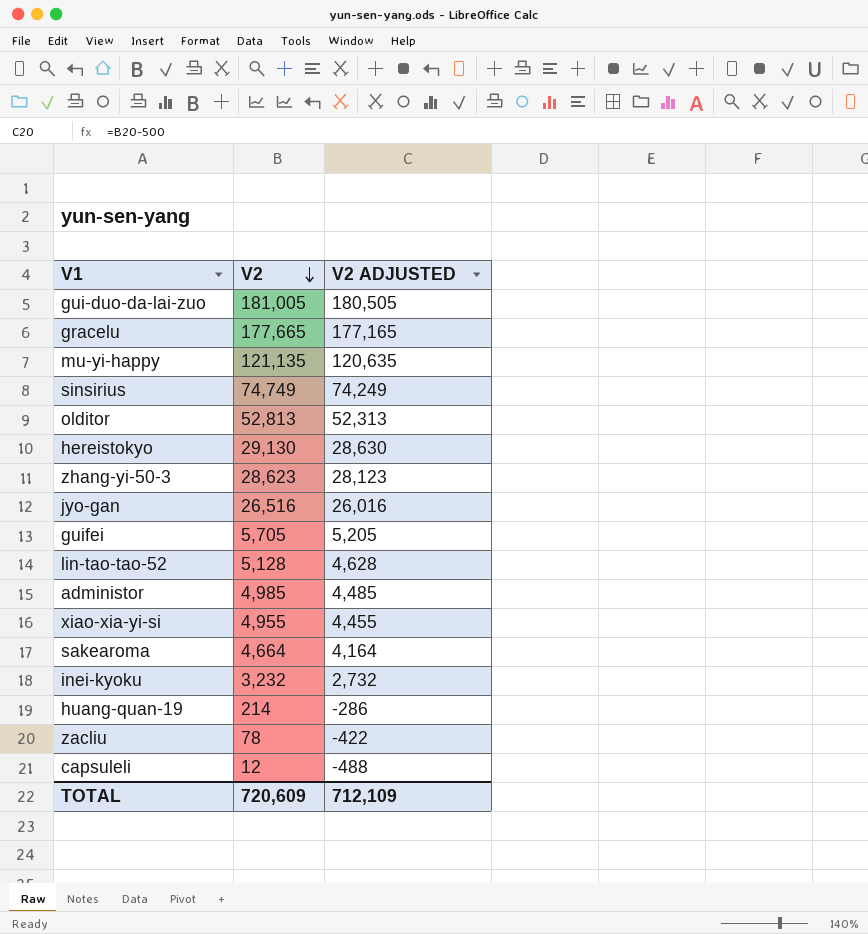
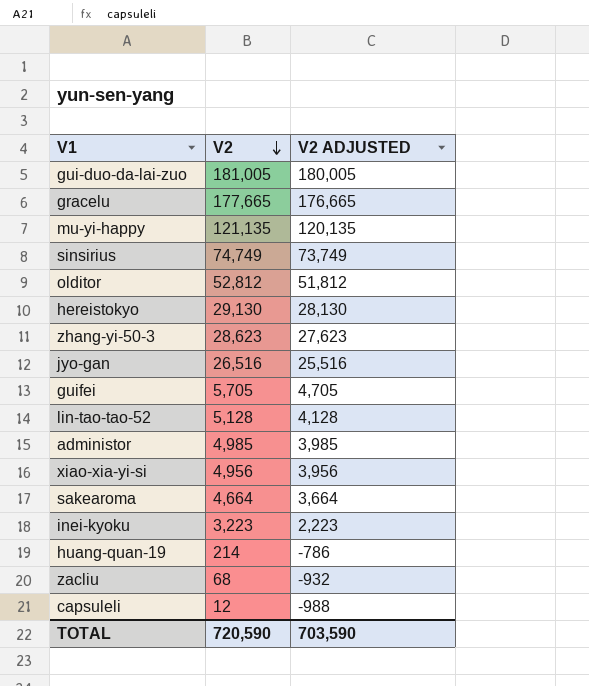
column V2 ADJUSTED | formula: [V2] - 500 -> [V2] - 1000
olditor | V2: 52,813 -> 52,812
xiao-xia-yi-si | V2: 4,955 -> 4,956
inei-kyoku | V2: 3,232 -> 3,223
zacliu | V2: 78 -> 68
TOTAL | V2: 720,609 -> 720,590
TOTAL | V2 ADJUSTED: 712,109 -> 703,590

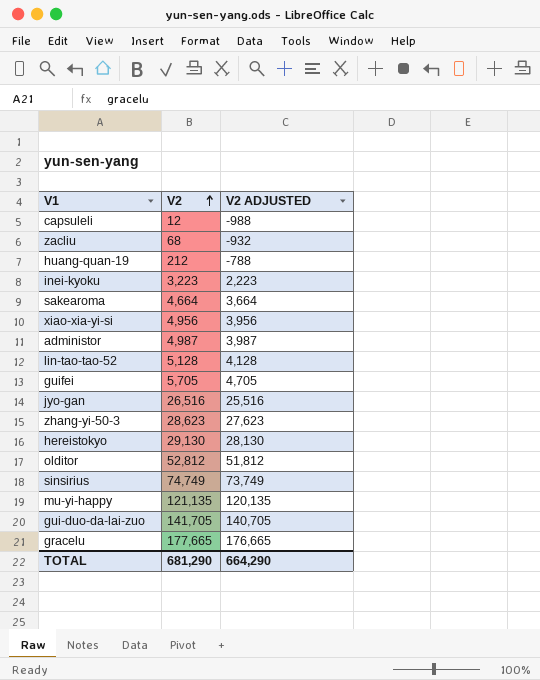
row order: V2 descending -> V2 ascending
huang-quan-19 | V2: 214 -> 212
huang-quan-19 | V2 ADJUSTED: -786 -> -788
administor | V2: 4,985 -> 4,987
administor | V2 ADJUSTED: 3,985 -> 3,987
gui-duo-da-lai-zuo | V2: 181,005 -> 141,705
gui-duo-da-lai-zuo | V2 ADJUSTED: 180,005 -> 140,705
TOTAL | V2: 720,590 -> 681,290
TOTAL | V2 ADJUSTED: 703,590 -> 664,290

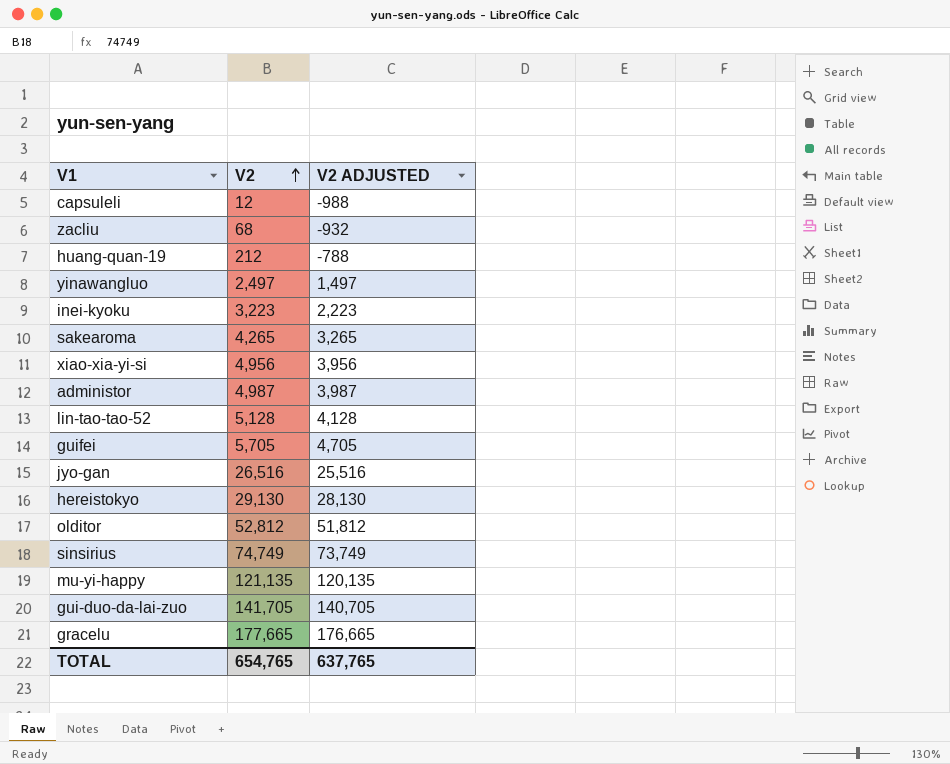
row zhang-yi-50-3: 28,623 | 27,623 -> none
row yinawangluo: none -> 2,497 | 1,497
sakearoma | V2: 4,664 -> 4,265
sakearoma | V2 ADJUSTED: 3,664 -> 3,265
TOTAL | V2: 681,290 -> 654,765
TOTAL | V2 ADJUSTED: 664,290 -> 637,765

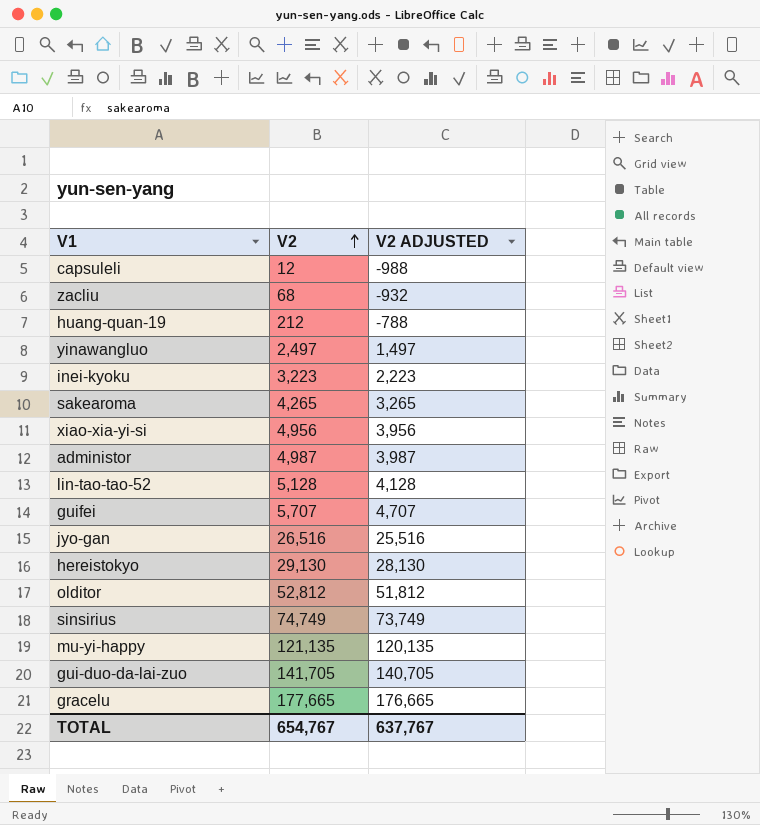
guifei | V2: 5,705 -> 5,707
guifei | V2 ADJUSTED: 4,705 -> 4,707
TOTAL | V2: 654,765 -> 654,767
TOTAL | V2 ADJUSTED: 637,765 -> 637,767

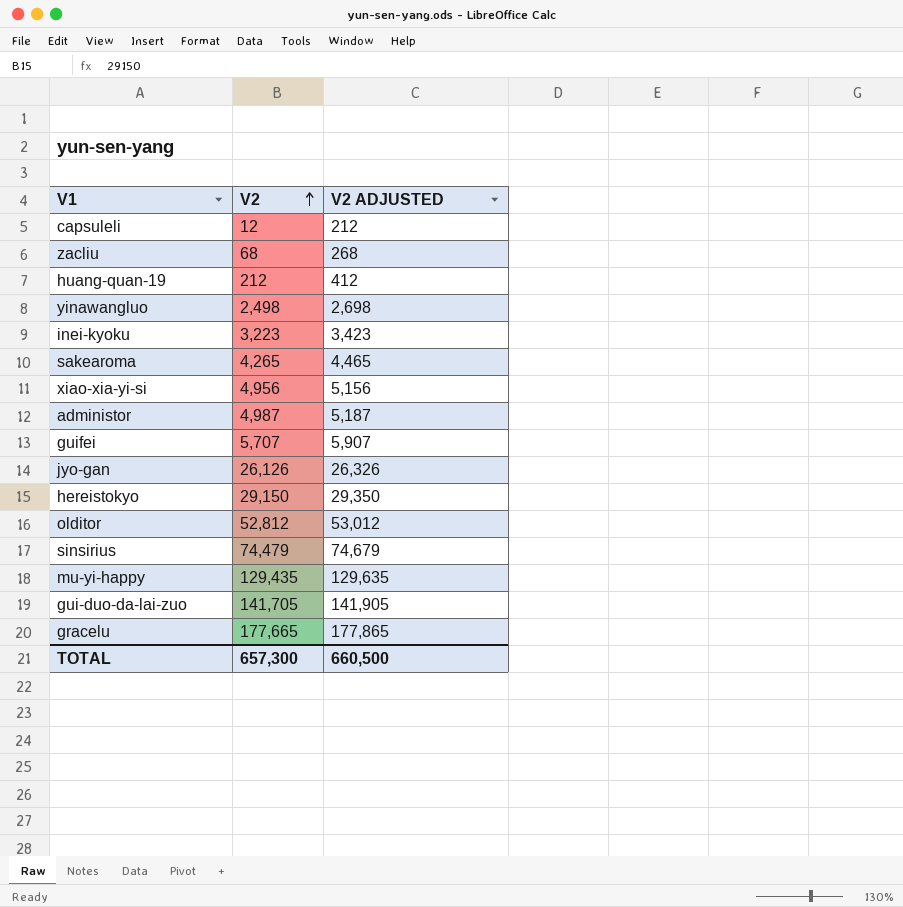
column V2 ADJUSTED | formula: [V2] - 1000 -> [V2] + 200
row lin-tao-tao-52: 5,128 | 4,128 -> none
yinawangluo | V2: 2,497 -> 2,498
jyo-gan | V2: 26,516 -> 26,126
hereistokyo | V2: 29,130 -> 29,150
sinsirius | V2: 74,749 -> 74,479
mu-yi-happy | V2: 121,135 -> 129,435
TOTAL | V2: 654,767 -> 657,300
TOTAL | V2 ADJUSTED: 637,767 -> 660,500

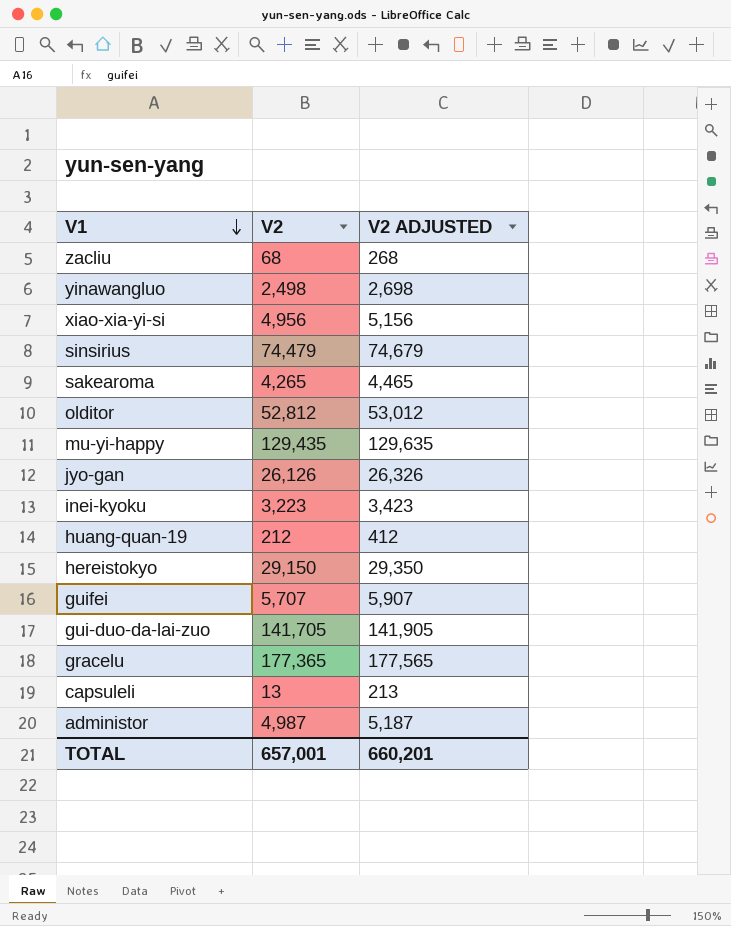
row order: V2 ascending -> V1 descending
gracelu | V2: 177,665 -> 177,365
gracelu | V2 ADJUSTED: 177,865 -> 177,565
capsuleli | V2: 12 -> 13
capsuleli | V2 ADJUSTED: 212 -> 213
TOTAL | V2: 657,300 -> 657,001
TOTAL | V2 ADJUSTED: 660,500 -> 660,201

